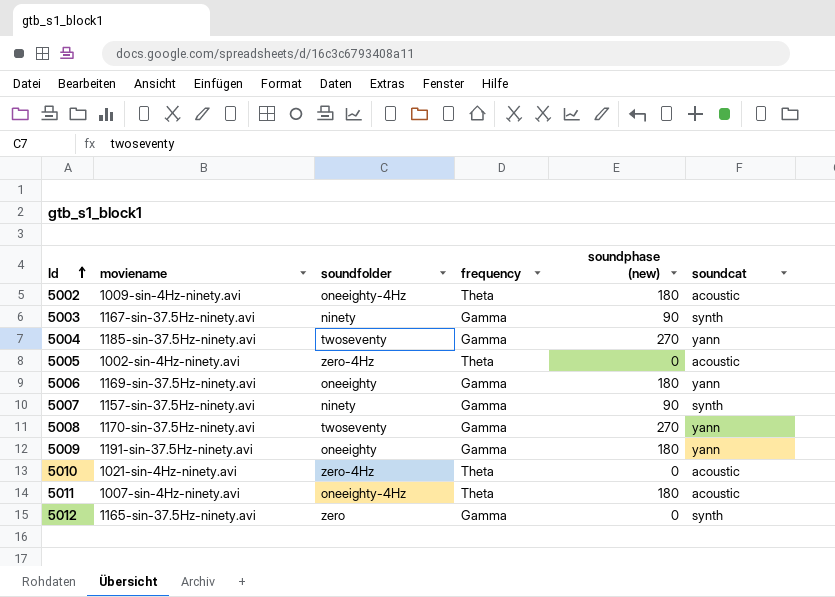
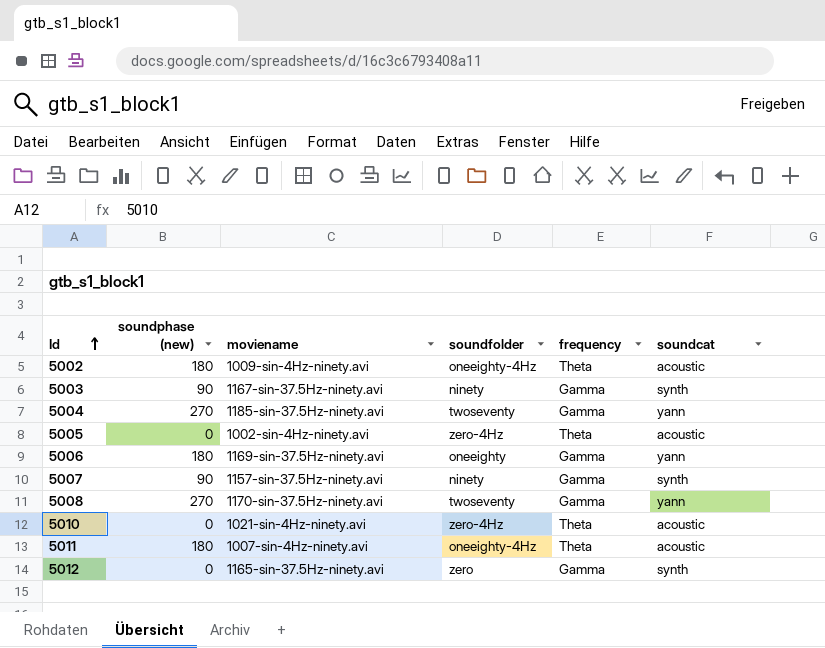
column soundphase (new) | position: 5 -> 2
row 5009: 1191-sin-37.5Hz-ninety.avi | oneeighty | Gamma | 180 | yann -> none

